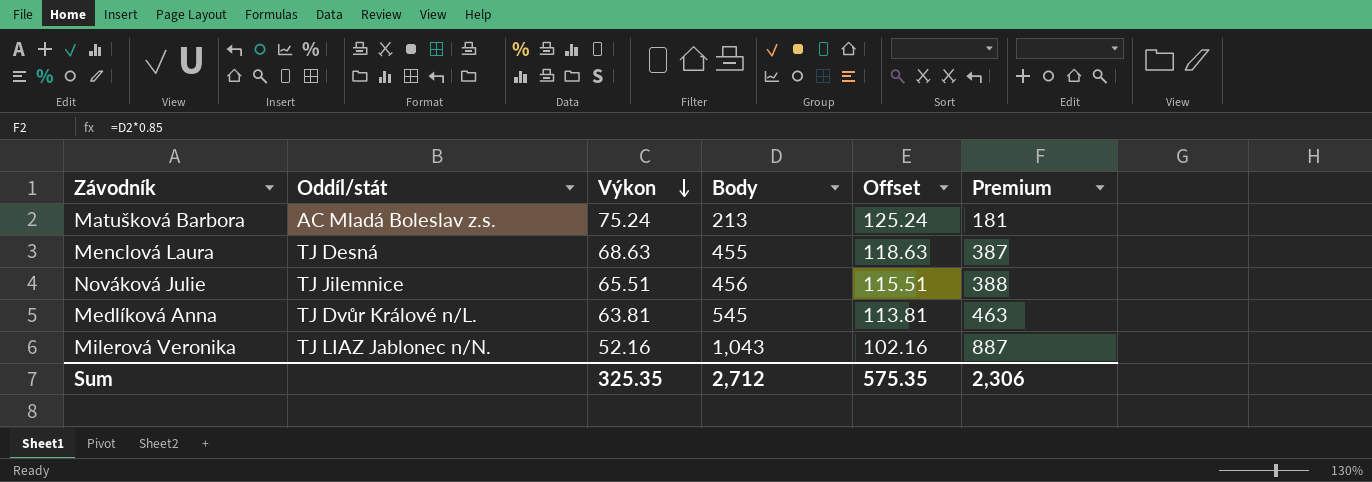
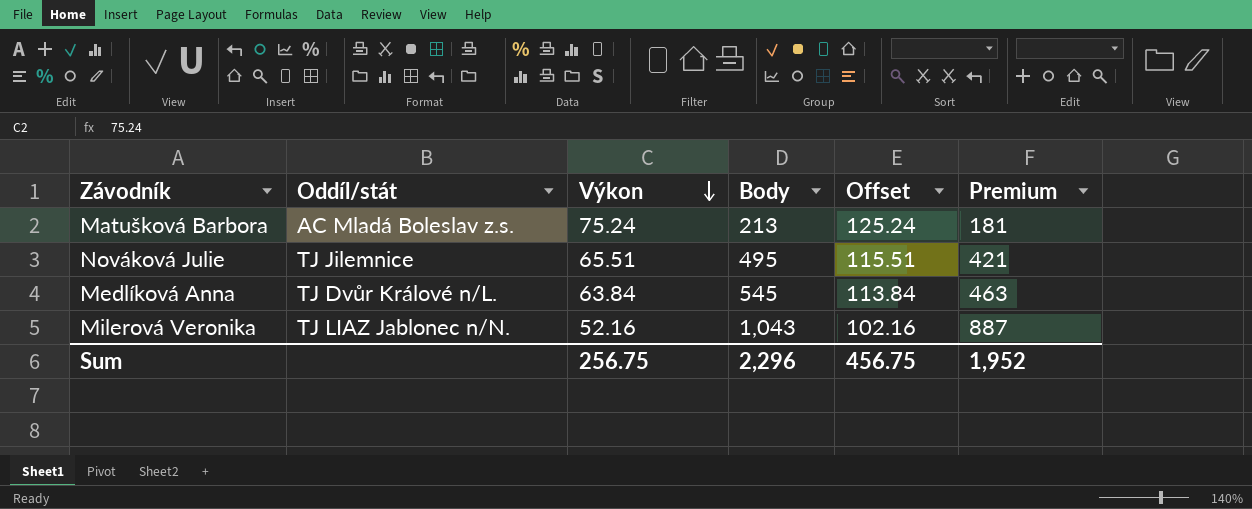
row Menclová Laura: TJ Desná | 68.63 | 455 | 118.63 | 387 -> none
Nováková Julie | Body: 456 -> 495
Nováková Julie | Premium: 388 -> 421
Medlíková Anna | Výkon: 63.81 -> 63.84
Medlíková Anna | Offset: 113.81 -> 113.84
Sum | Výkon: 325.35 -> 256.75
Sum | Body: 2,712 -> 2,296
Sum | Offset: 575.35 -> 456.75
Sum | Premium: 2,306 -> 1,952

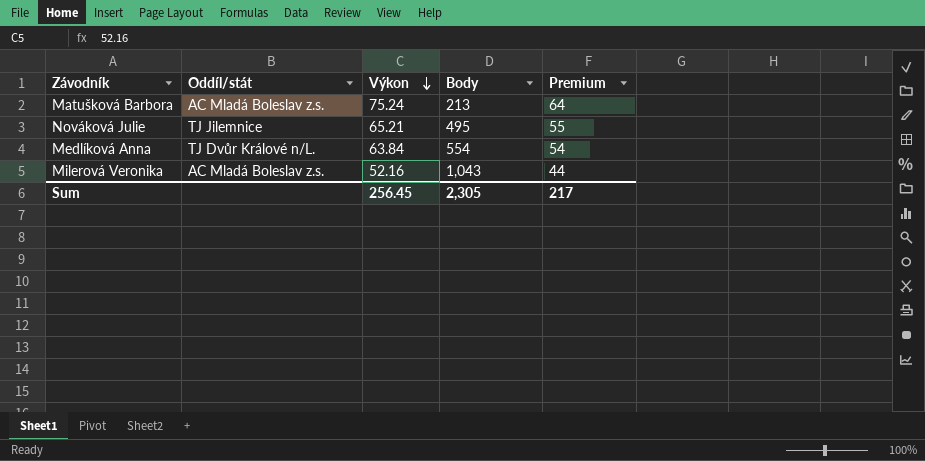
column Offset | formula: [Výkon] + 50 -> none
column Premium | formula: [Body] * 0.85 -> [Výkon] * 0.85
Nováková Julie | Výkon: 65.51 -> 65.21
Medlíková Anna | Body: 545 -> 554
Milerová Veronika | Oddíl/stát: TJ LIAZ Jablonec n/N. -> AC Mladá Boleslav z.s.
Sum | Výkon: 256.75 -> 256.45
Sum | Body: 2,296 -> 2,305
Sum | Premium: 1,952 -> 217

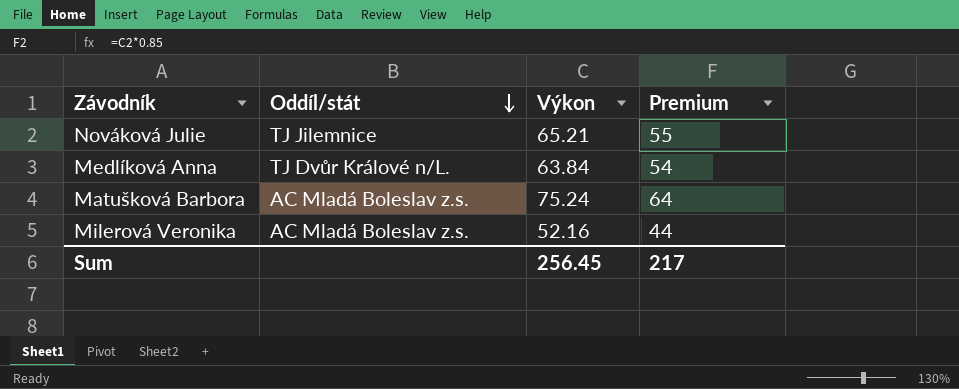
row order: Výkon descending -> Oddíl/stát descending
column Body | position: 4 -> none

